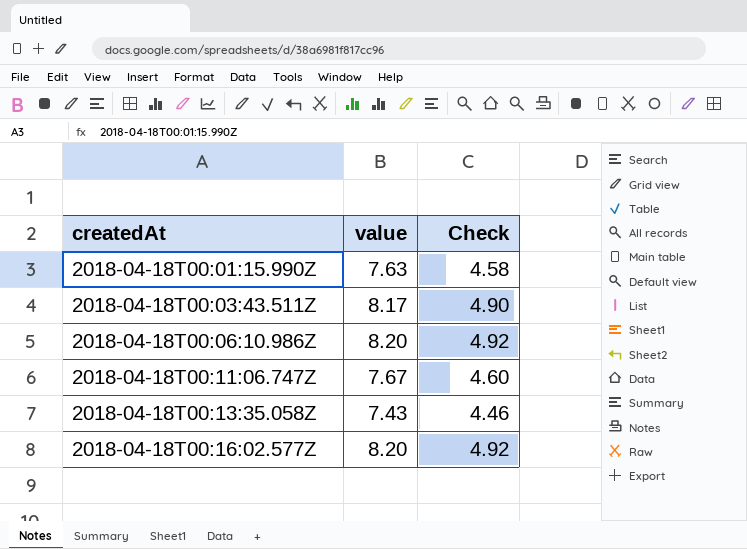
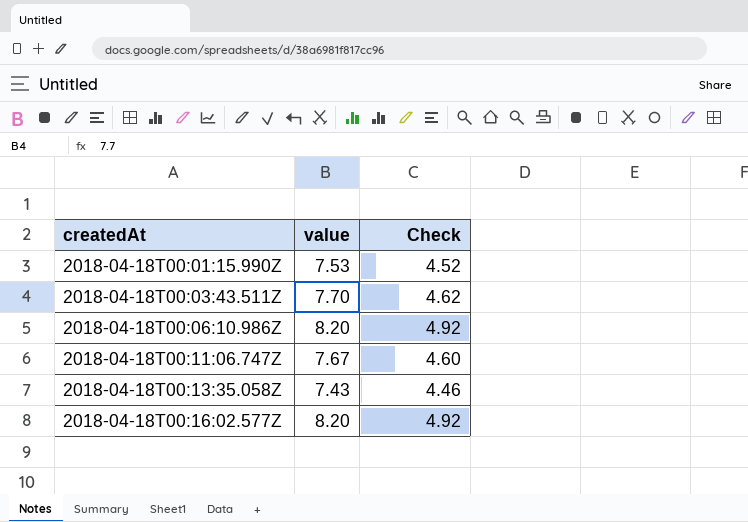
2018-04-18T00:01:15.990Z | value: 7.63 -> 7.53
2018-04-18T00:01:15.990Z | Check: 4.58 -> 4.52
2018-04-18T00:03:43.511Z | value: 8.17 -> 7.70
2018-04-18T00:03:43.511Z | Check: 4.90 -> 4.62

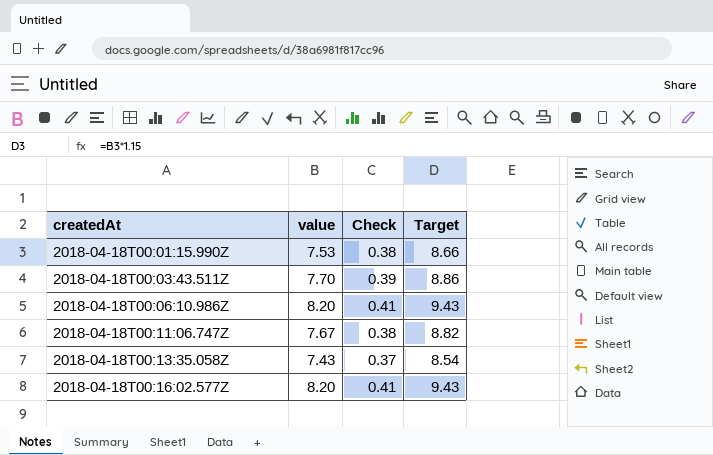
column Check | formula: [value] * 0.6 -> [value] * 0.05
column Target | formula: none -> [value] * 1.15

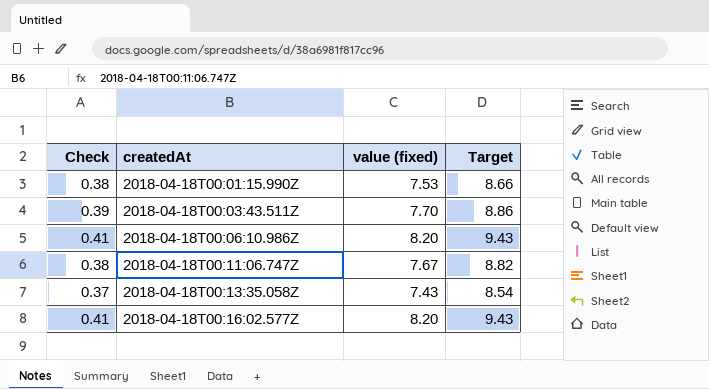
column Check | position: 3 -> 1
column name: value -> value (fixed)

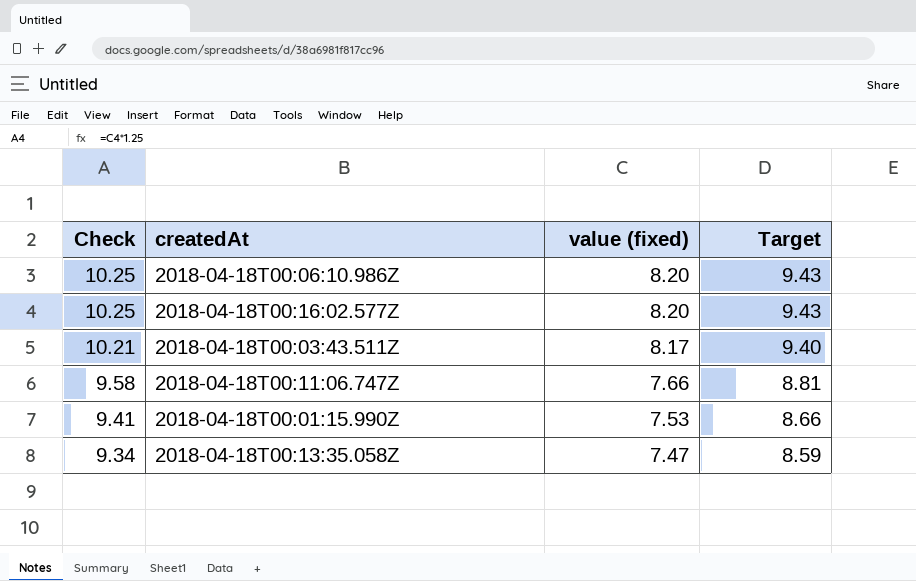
row order: createdAt ascending -> Check descending
column Check | formula: [value (fixed)] * 0.05 -> [value (fixed)] * 1.25
2018-04-18T00:03:43.511Z | value (fixed): 7.70 -> 8.17
2018-04-18T00:03:43.511Z | Target: 8.86 -> 9.40
2018-04-18T00:11:06.747Z | value (fixed): 7.67 -> 7.66
2018-04-18T00:11:06.747Z | Target: 8.82 -> 8.81
2018-04-18T00:13:35.058Z | value (fixed): 7.43 -> 7.47
2018-04-18T00:13:35.058Z | Target: 8.54 -> 8.59

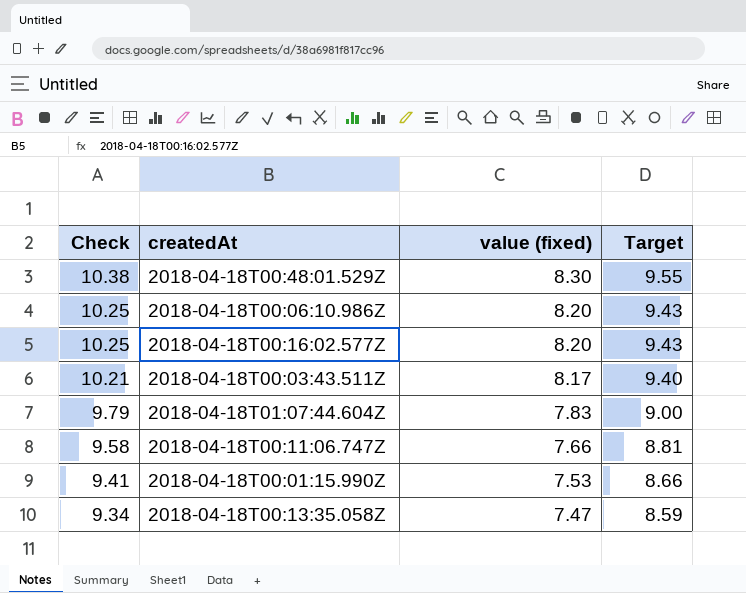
row 2018-04-18T00:48:01.529Z: none -> 10.38 | 8.30 | 9.55
row 2018-04-18T01:07:44.604Z: none -> 9.79 | 7.83 | 9.00

